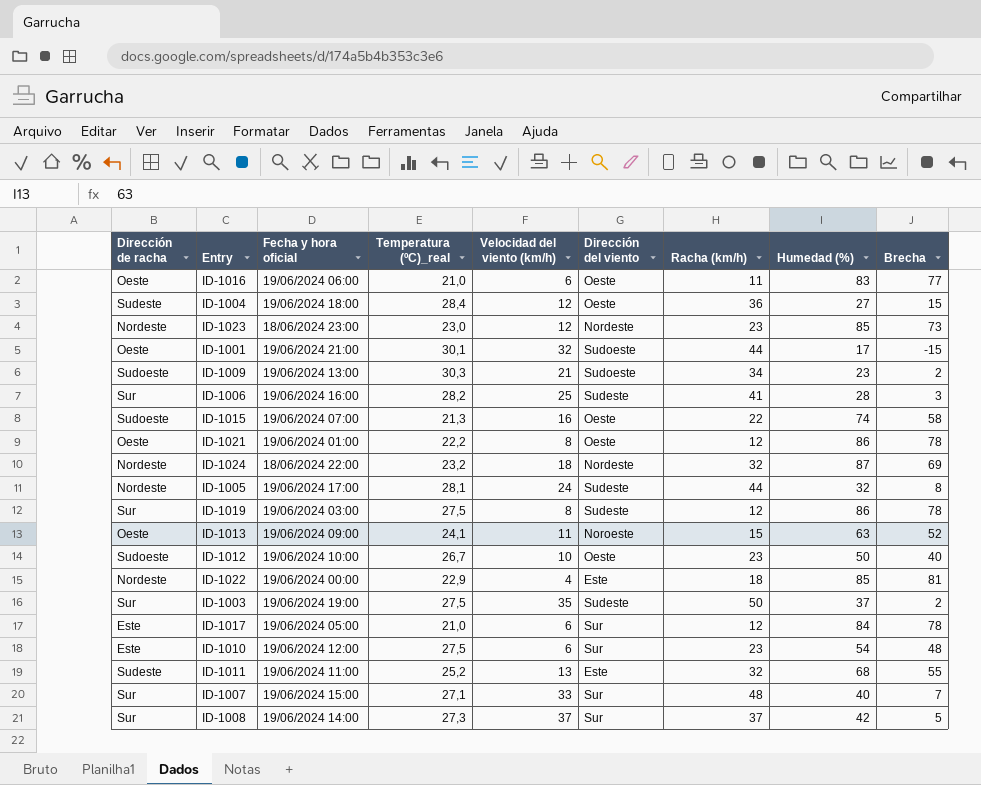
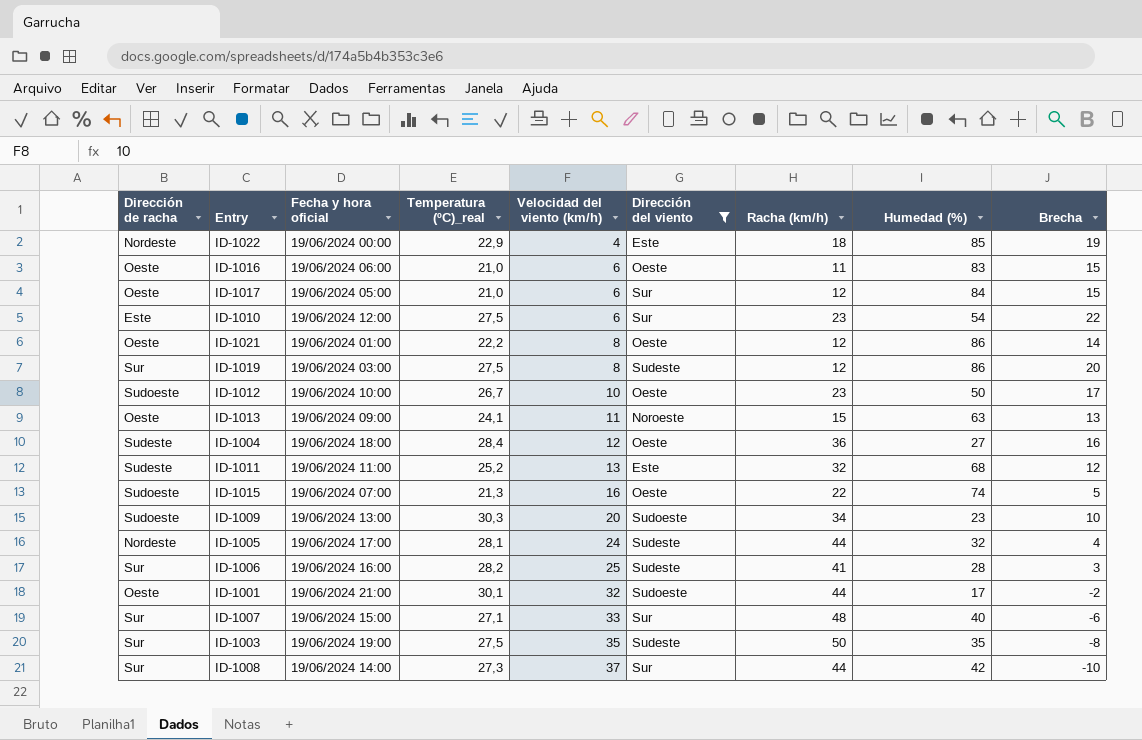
filter: none -> Dirección del viento != Nordeste
row order: none -> Velocidad del viento (km/h) ascending
column Brecha | formula: [Humedad (%)] - [Velocidad del viento (km/h)] -> [Temperatura (ºC)_real] - [Velocidad del viento (km/h)]
ID-1017 | Dirección de racha: Este -> Oeste
ID-1009 | Velocidad del viento (km/h): 21 -> 20
ID-1003 | Humedad (%): 37 -> 35
ID-1008 | Racha (km/h): 37 -> 44

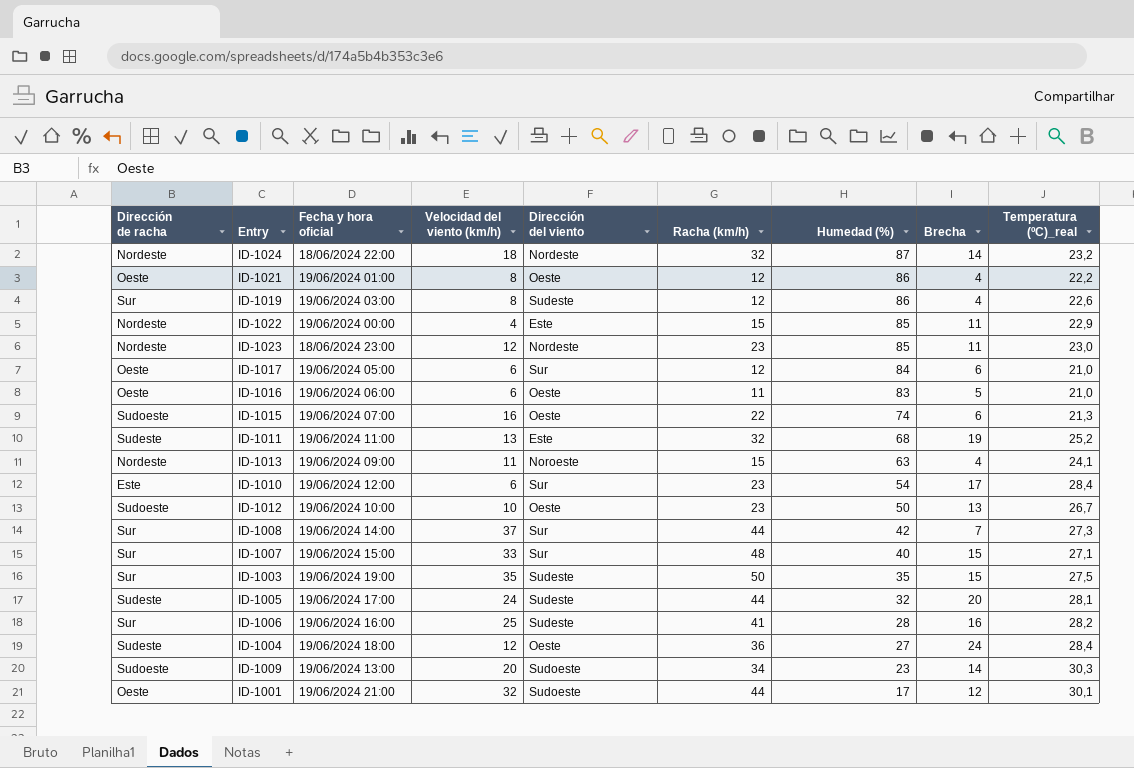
filter: Dirección del viento != Nordeste -> none
row order: Velocidad del viento (km/h) ascending -> Humedad (%) descending
column Brecha | formula: [Temperatura (ºC)_real] - [Velocidad del viento (km/h)] -> [Racha (km/h)] - [Velocidad del viento (km/h)]
column Temperatura (ºC)_real | position: 4 -> 9
ID-1019 | Temperatura (ºC)_real: 27,5 -> 22,6
ID-1022 | Racha (km/h): 18 -> 15
ID-1013 | Dirección de racha: Oeste -> Nordeste
ID-1010 | Temperatura (ºC)_real: 27,5 -> 28,4
ID-1005 | Dirección de racha: Nordeste -> Sudeste

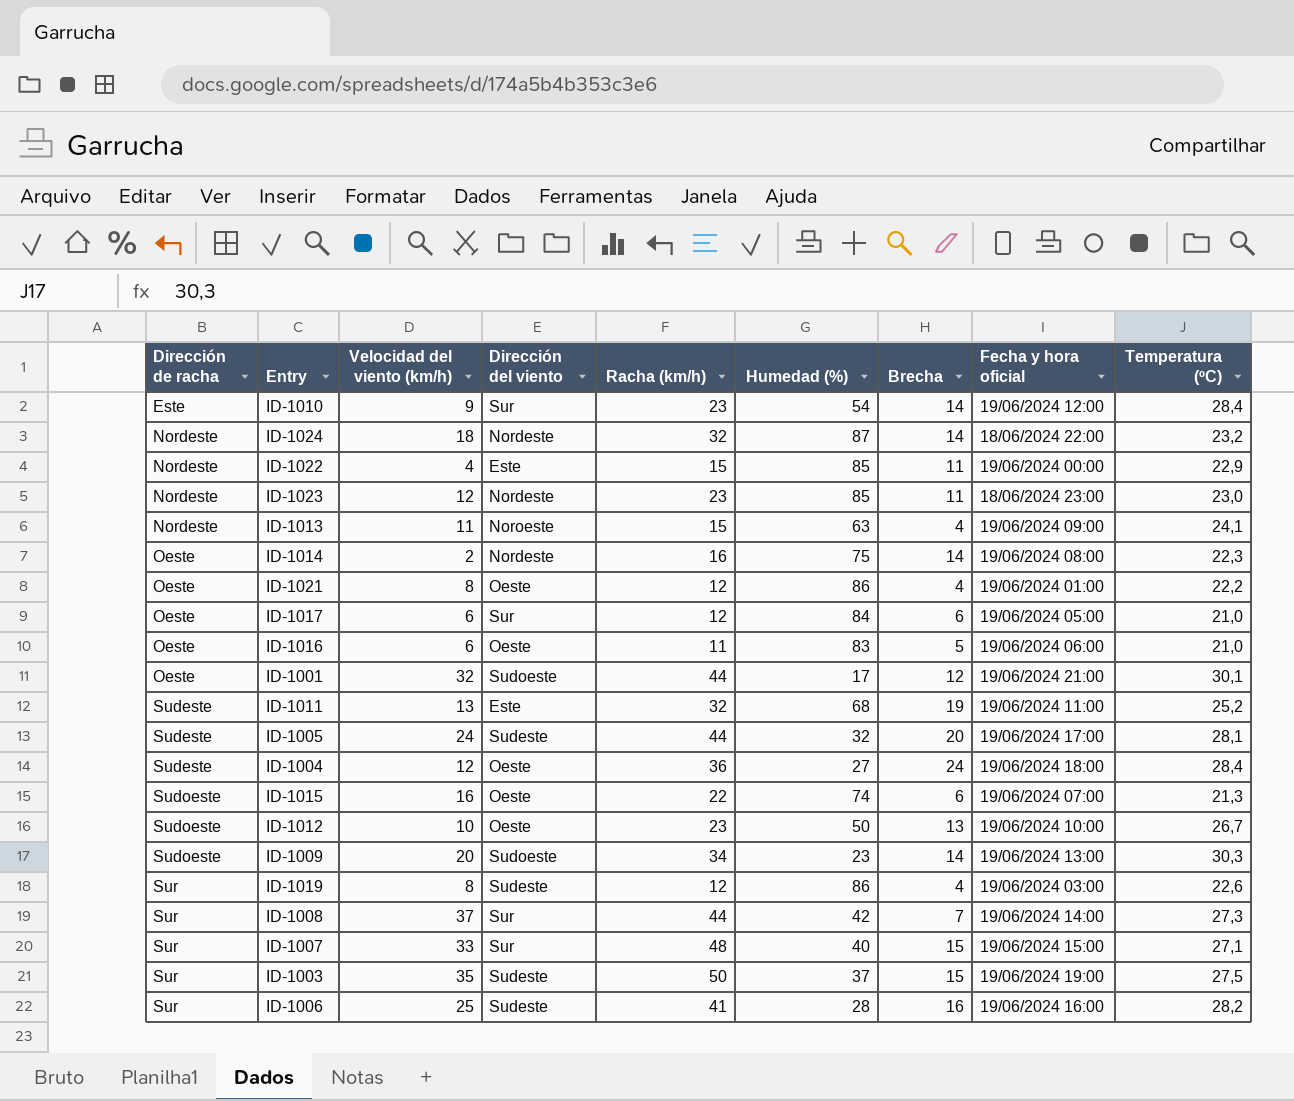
row order: Humedad (%) descending -> Dirección de racha ascending
column Fecha y hora oficial | position: 3 -> 8
column name: Temperatura (ºC)_real -> Temperatura (ºC)
ID-1010 | Velocidad del viento (km/h): 6 -> 9
ID-1010 | Brecha: 17 -> 14
row ID-1014: none -> Oeste | 2 | Nordeste | 16 | 75 | 14 | 19/06/2024 08:00 | 22,3
ID-1003 | Humedad (%): 35 -> 37

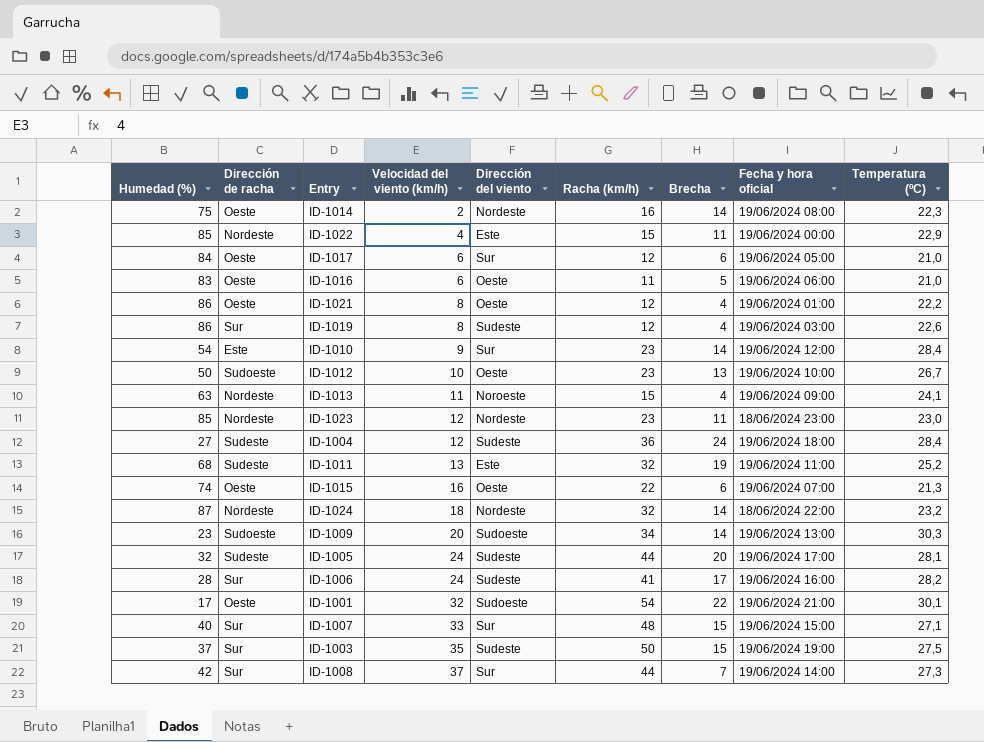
row order: Dirección de racha ascending -> Velocidad del viento (km/h) ascending
column Humedad (%) | position: 6 -> 1
ID-1004 | Dirección del viento: Oeste -> Sudeste
ID-1015 | Dirección de racha: Sudoeste -> Oeste
ID-1006 | Velocidad del viento (km/h): 25 -> 24
ID-1006 | Brecha: 16 -> 17
ID-1001 | Racha (km/h): 44 -> 54
ID-1001 | Brecha: 12 -> 22

